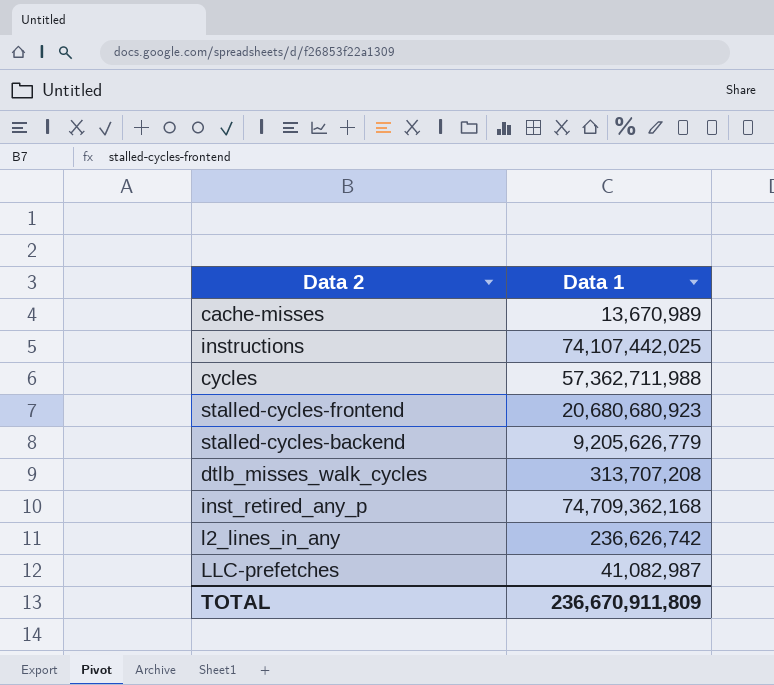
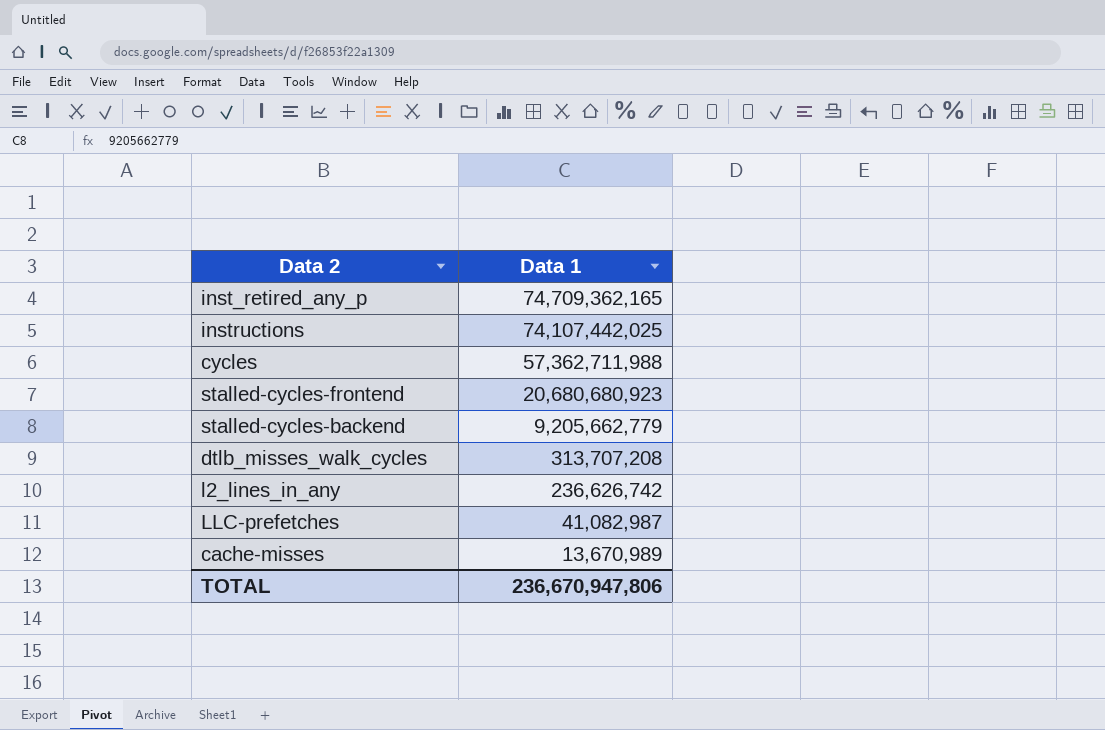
row order: none -> Data 1 descending
inst_retired_any_p | Data 1: 74,709,362,168 -> 74,709,362,165
stalled-cycles-backend | Data 1: 9,205,626,779 -> 9,205,662,779
TOTAL | Data 1: 236,670,911,809 -> 236,670,947,806

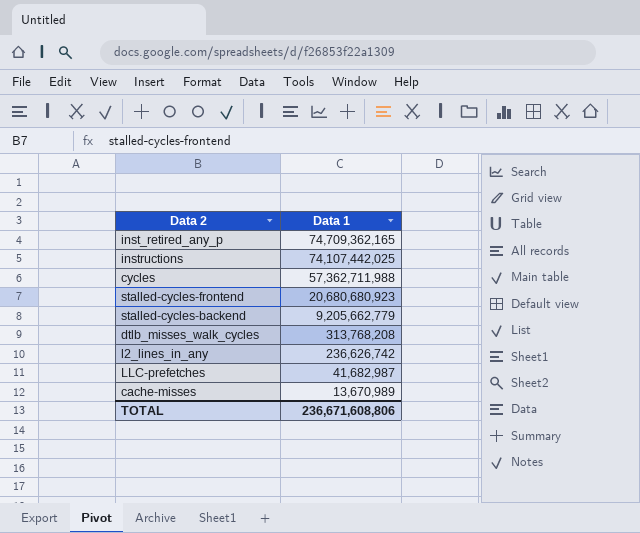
dtlb_misses_walk_cycles | Data 1: 313,707,208 -> 313,768,208
LLC-prefetches | Data 1: 41,082,987 -> 41,682,987
TOTAL | Data 1: 236,670,947,806 -> 236,671,608,806

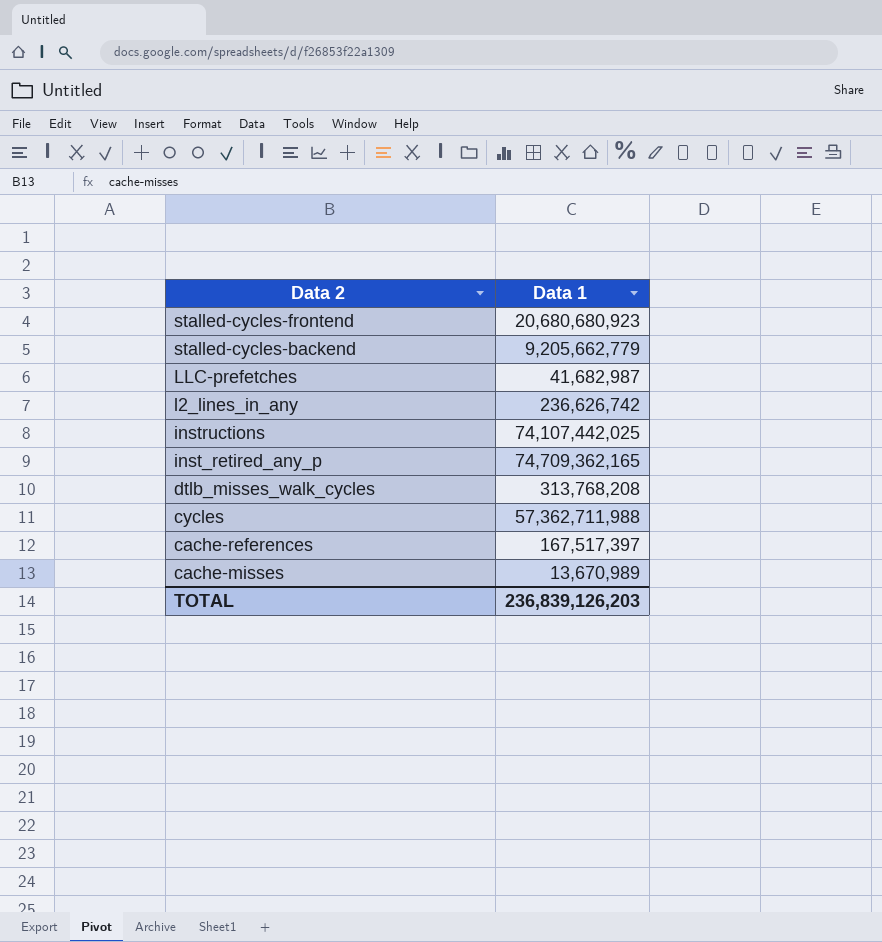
row order: Data 1 descending -> Data 2 descending
row cache-references: none -> 167,517,397
TOTAL | Data 1: 236,671,608,806 -> 236,839,126,203

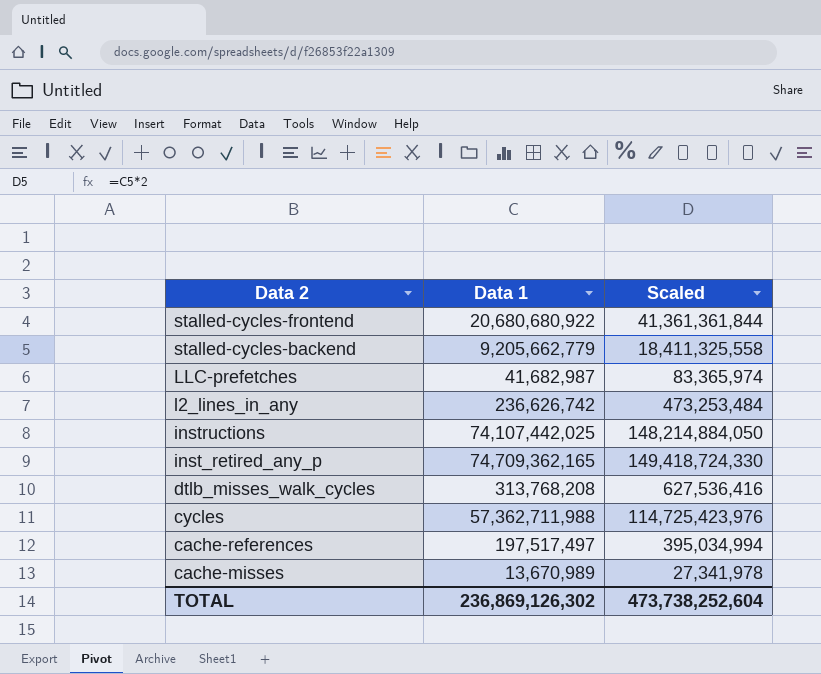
column Scaled | formula: none -> [Data 1] * 2
stalled-cycles-frontend | Data 1: 20,680,680,923 -> 20,680,680,922
cache-references | Data 1: 167,517,397 -> 197,517,497
TOTAL | Data 1: 236,839,126,203 -> 236,869,126,302

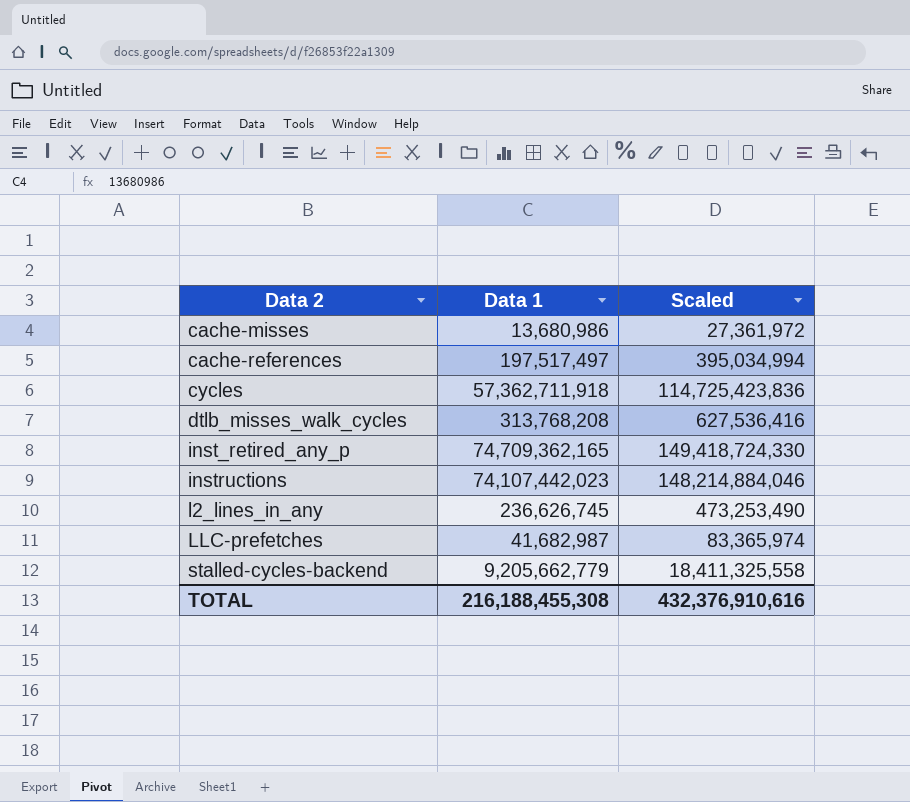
row order: Data 2 descending -> Data 2 ascending
row stalled-cycles-frontend: 20,680,680,922 | 41,361,361,844 -> none
cache-misses | Data 1: 13,670,989 -> 13,680,986
cache-misses | Scaled: 27,341,978 -> 27,361,972
cycles | Data 1: 57,362,711,988 -> 57,362,711,918
cycles | Scaled: 114,725,423,976 -> 114,725,423,836
instructions | Data 1: 74,107,442,025 -> 74,107,442,023
instructions | Scaled: 148,214,884,050 -> 148,214,884,046
l2_lines_in_any | Data 1: 236,626,742 -> 236,626,745
l2_lines_in_any | Scaled: 473,253,484 -> 473,253,490
TOTAL | Data 1: 236,869,126,302 -> 216,188,455,308
TOTAL | Scaled: 473,738,252,604 -> 432,376,910,616

